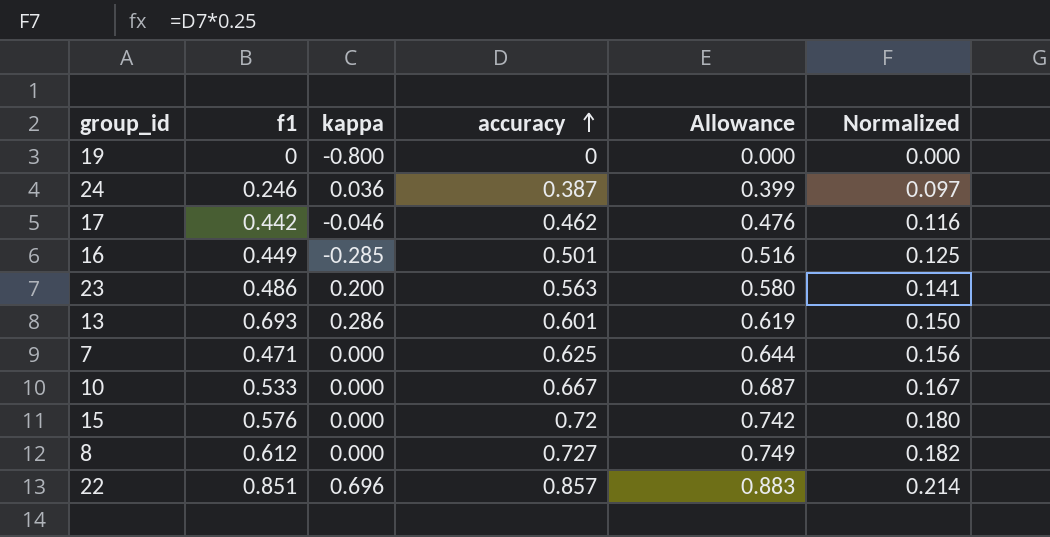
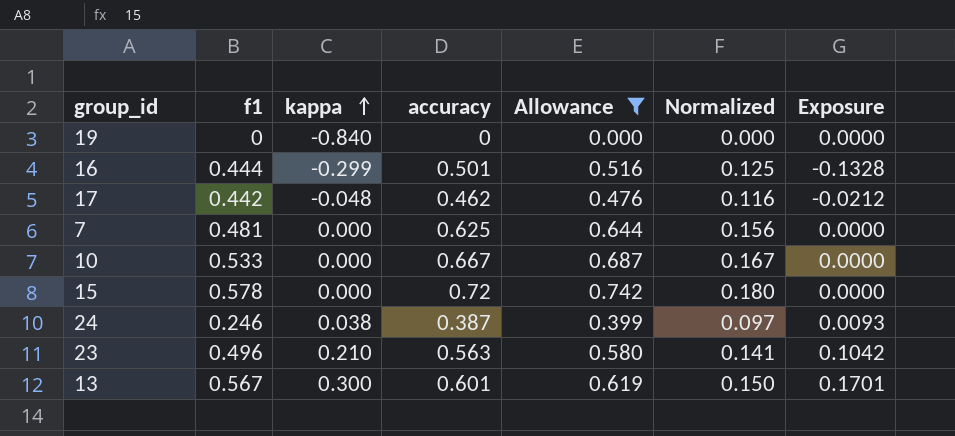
filter: none -> Allowance <= 0.742
row order: accuracy ascending -> kappa ascending
column Exposure | formula: none -> [f1] * [kappa]
19 | kappa: -0.800 -> -0.840
16 | f1: 0.449 -> 0.444
16 | kappa: -0.285 -> -0.299
17 | kappa: -0.046 -> -0.048
7 | f1: 0.471 -> 0.481
15 | f1: 0.576 -> 0.578
24 | kappa: 0.036 -> 0.038
23 | f1: 0.486 -> 0.496
23 | kappa: 0.200 -> 0.210
13 | f1: 0.693 -> 0.567
13 | kappa: 0.286 -> 0.300

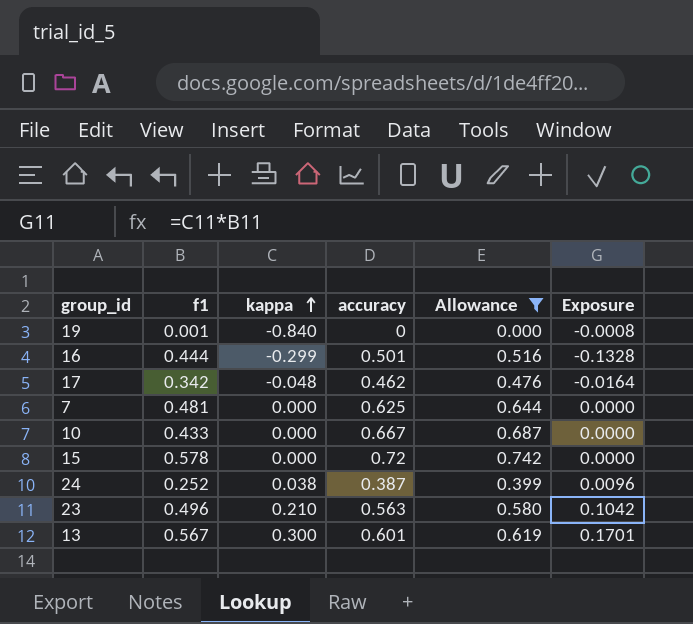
column Normalized | formula: [accuracy] * 0.25 -> none
19 | f1: 0 -> 0.001
19 | Exposure: 0.0000 -> -0.0008
17 | f1: 0.442 -> 0.342
17 | Exposure: -0.0212 -> -0.0164
10 | f1: 0.533 -> 0.433
24 | f1: 0.246 -> 0.252
24 | Exposure: 0.0093 -> 0.0096

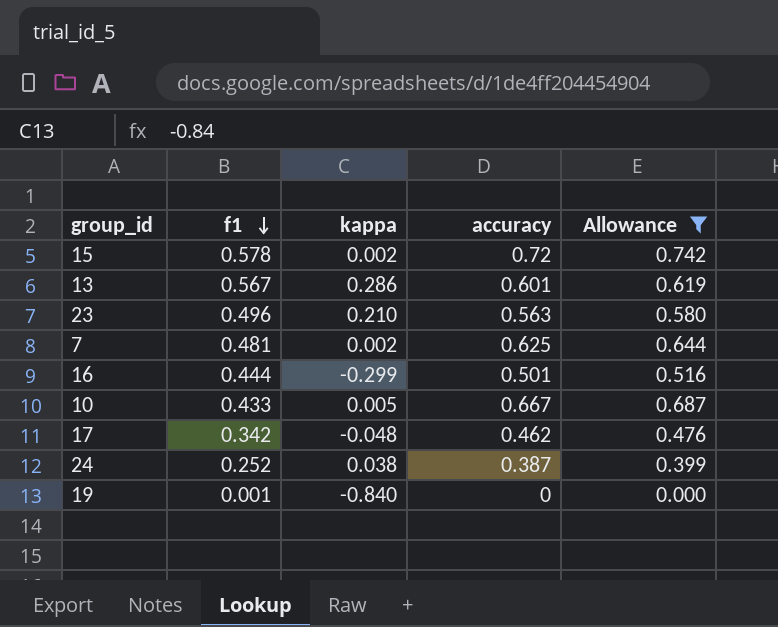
row order: kappa ascending -> f1 descending
column Exposure | formula: [f1] * [kappa] -> none
15 | kappa: 0.000 -> 0.002
13 | kappa: 0.300 -> 0.286
7 | kappa: 0.000 -> 0.002
10 | kappa: 0.000 -> 0.005

